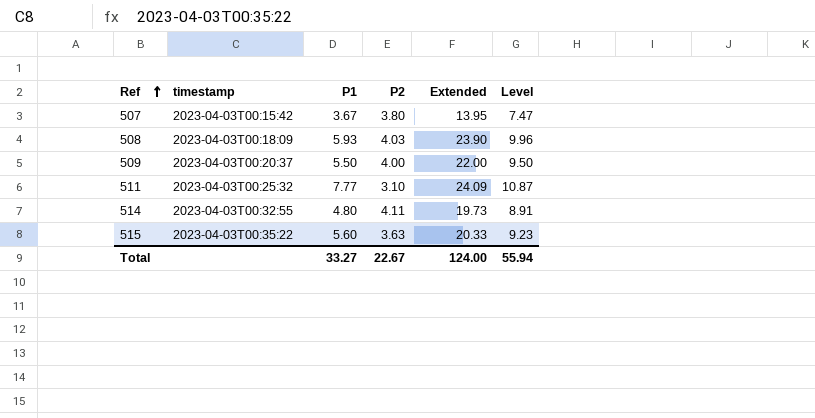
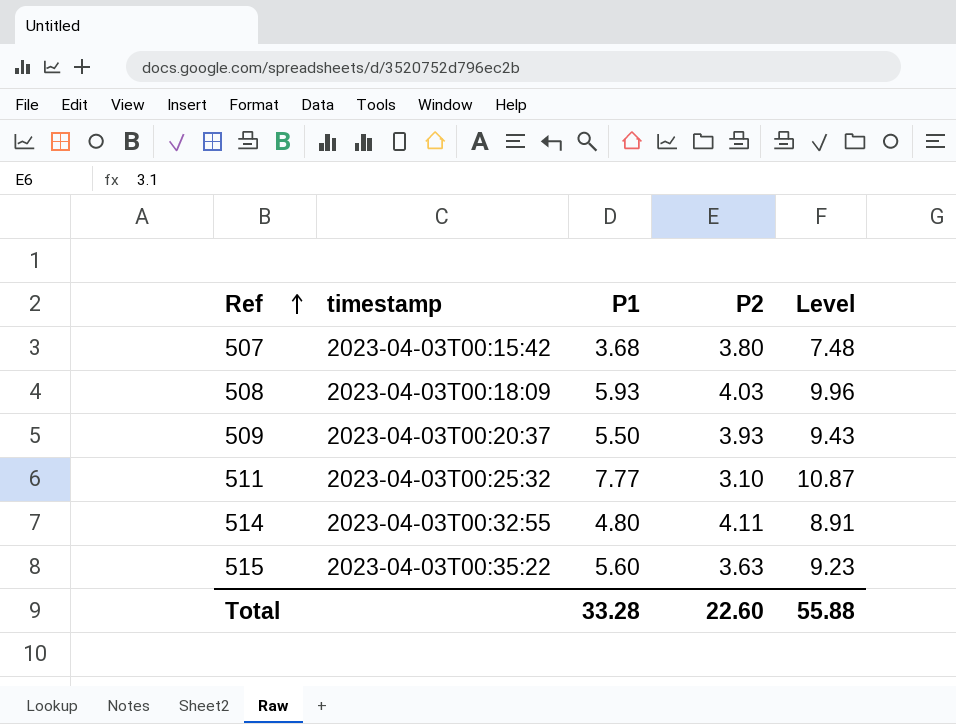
column Extended | formula: [P1] * [P2] -> none
507 | P1: 3.67 -> 3.68
507 | Level: 7.47 -> 7.48
509 | P2: 4.00 -> 3.93
509 | Level: 9.50 -> 9.43
Total | P1: 33.27 -> 33.28
Total | P2: 22.67 -> 22.60
Total | Level: 55.94 -> 55.88

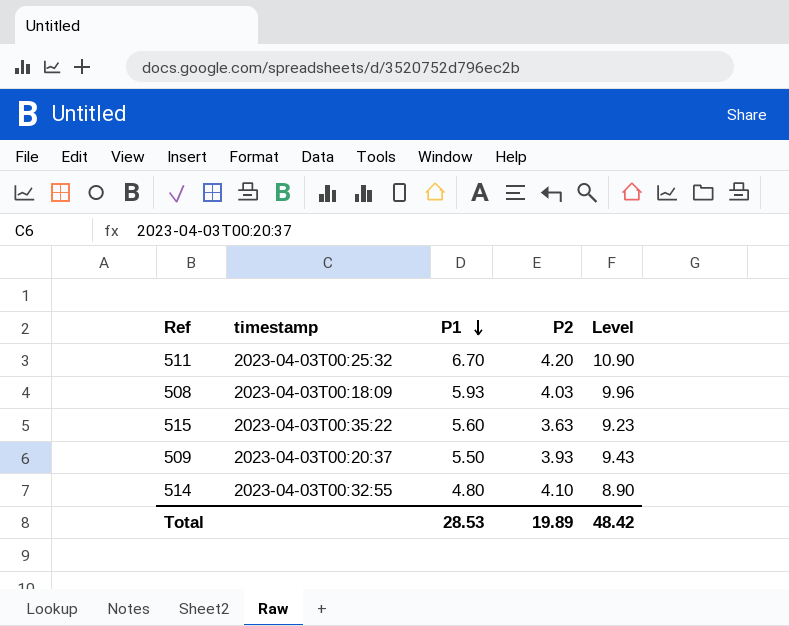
row order: Ref ascending -> P1 descending
row 507: 2023-04-03T00:15:42 | 3.68 | 3.80 | 7.48 -> none
511 | P1: 7.77 -> 6.70
511 | P2: 3.10 -> 4.20
511 | Level: 10.87 -> 10.90
514 | P2: 4.11 -> 4.10
514 | Level: 8.91 -> 8.90
Total | P1: 33.28 -> 28.53
Total | P2: 22.60 -> 19.89
Total | Level: 55.88 -> 48.42

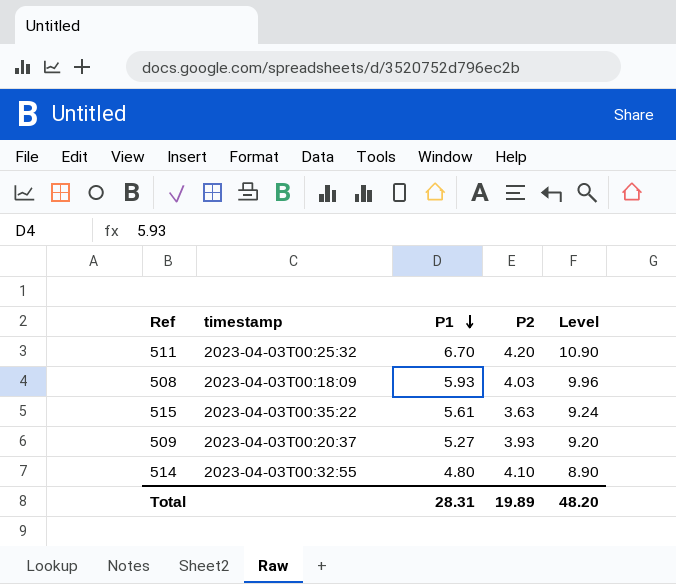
515 | P1: 5.60 -> 5.61
515 | Level: 9.23 -> 9.24
509 | P1: 5.50 -> 5.27
509 | Level: 9.43 -> 9.20
Total | P1: 28.53 -> 28.31
Total | Level: 48.42 -> 48.20

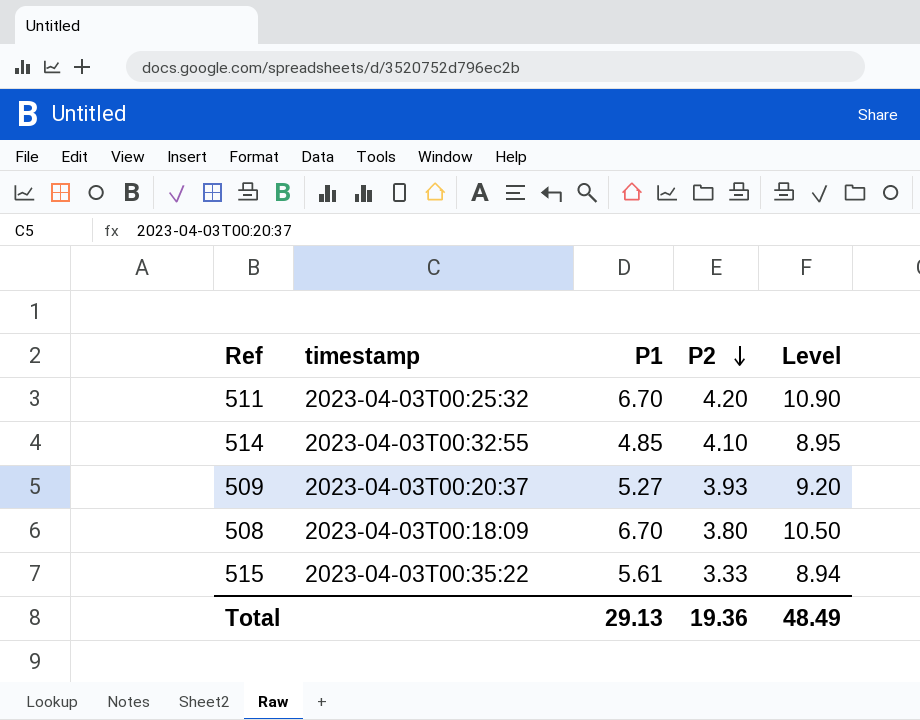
row order: P1 descending -> P2 descending
514 | P1: 4.80 -> 4.85
514 | Level: 8.90 -> 8.95
508 | P1: 5.93 -> 6.70
508 | P2: 4.03 -> 3.80
508 | Level: 9.96 -> 10.50
515 | P2: 3.63 -> 3.33
515 | Level: 9.24 -> 8.94
Total | P1: 28.31 -> 29.13
Total | P2: 19.89 -> 19.36
Total | Level: 48.20 -> 48.49

